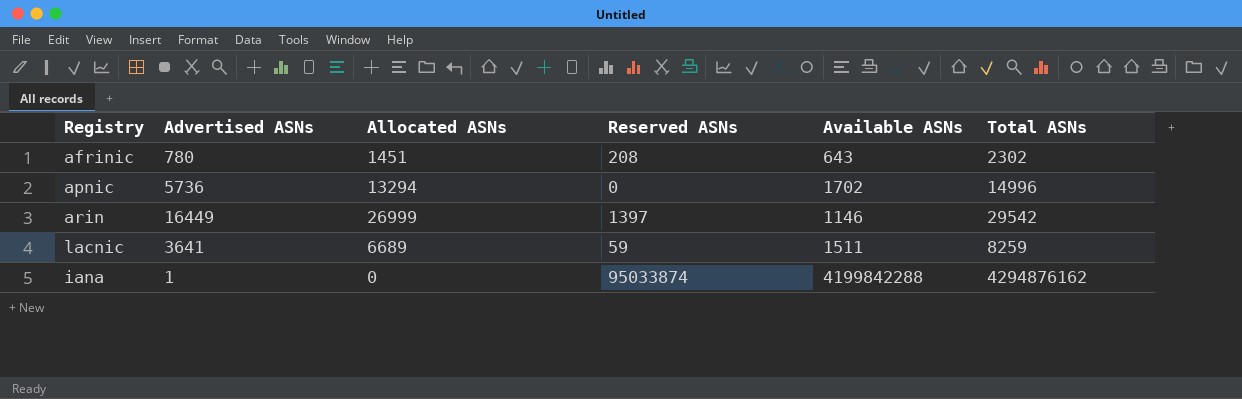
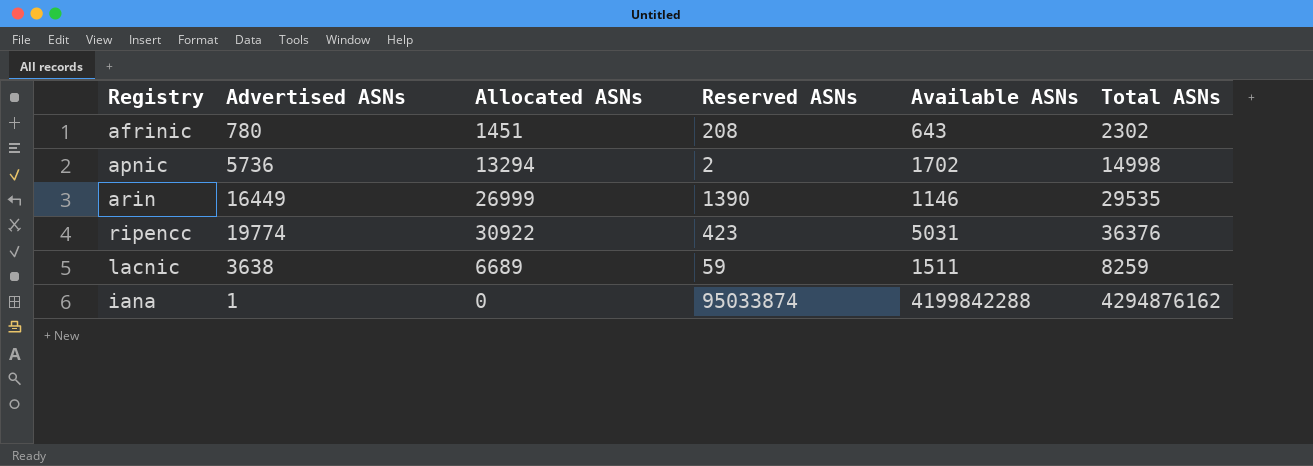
apnic | Reserved ASNs: 0 -> 2
apnic | Total ASNs: 14996 -> 14998
arin | Reserved ASNs: 1397 -> 1390
arin | Total ASNs: 29542 -> 29535
row ripencc: none -> 19774 | 30922 | 423 | 5031 | 36376
lacnic | Advertised ASNs: 3641 -> 3638

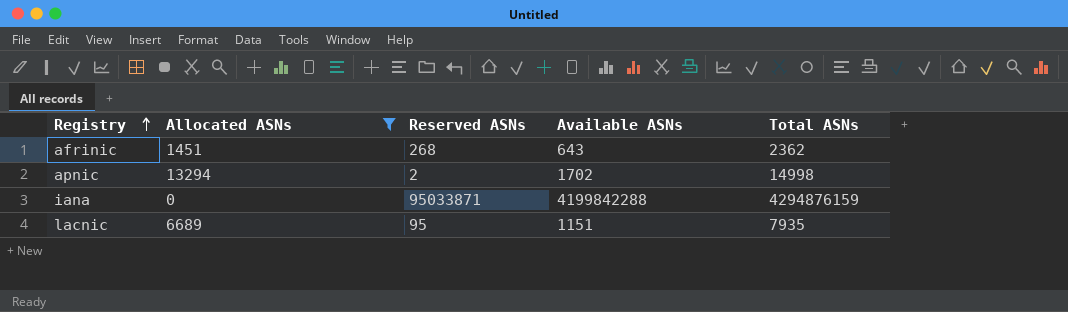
filter: none -> Allocated ASNs <= 13294
row order: none -> Registry ascending
column Advertised ASNs | position: 2 -> none
afrinic | Reserved ASNs: 208 -> 268
afrinic | Total ASNs: 2302 -> 2362
iana | Reserved ASNs: 95033874 -> 95033871
iana | Total ASNs: 4294876162 -> 4294876159
lacnic | Reserved ASNs: 59 -> 95
lacnic | Available ASNs: 1511 -> 1151
lacnic | Total ASNs: 8259 -> 7935

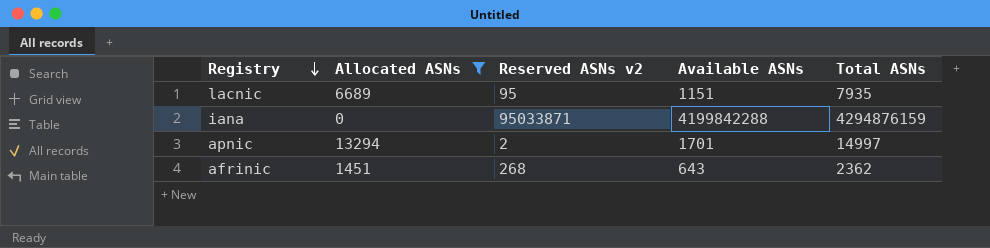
row order: Registry ascending -> Registry descending
column name: Reserved ASNs -> Reserved ASNs v2
apnic | Available ASNs: 1702 -> 1701
apnic | Total ASNs: 14998 -> 14997

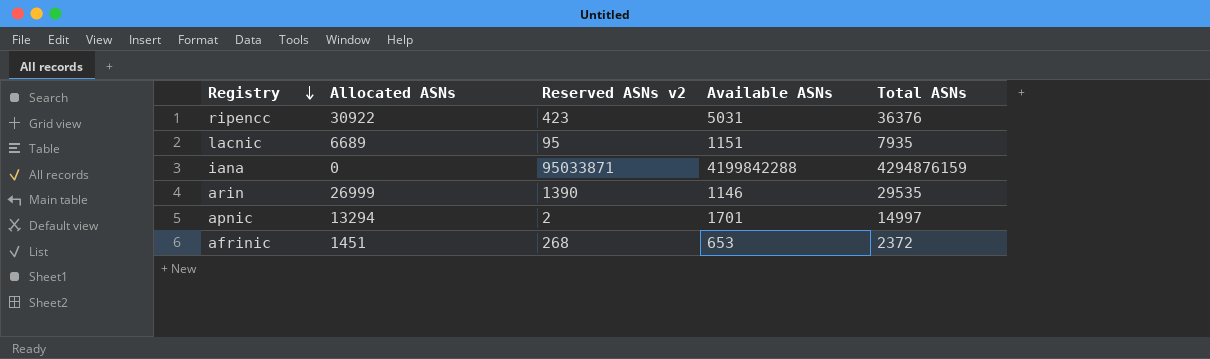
filter: Allocated ASNs <= 13294 -> none
afrinic | Available ASNs: 643 -> 653
afrinic | Total ASNs: 2362 -> 2372

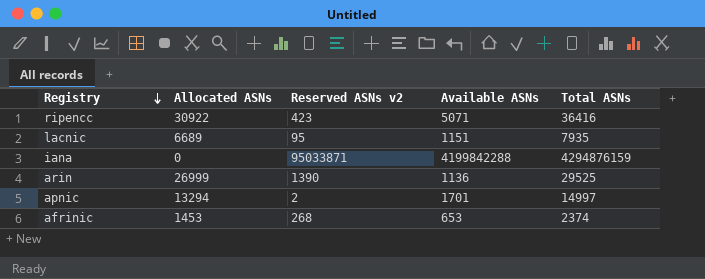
ripencc | Available ASNs: 5031 -> 5071
ripencc | Total ASNs: 36376 -> 36416
arin | Available ASNs: 1146 -> 1136
arin | Total ASNs: 29535 -> 29525
afrinic | Allocated ASNs: 1451 -> 1453
afrinic | Total ASNs: 2372 -> 2374

